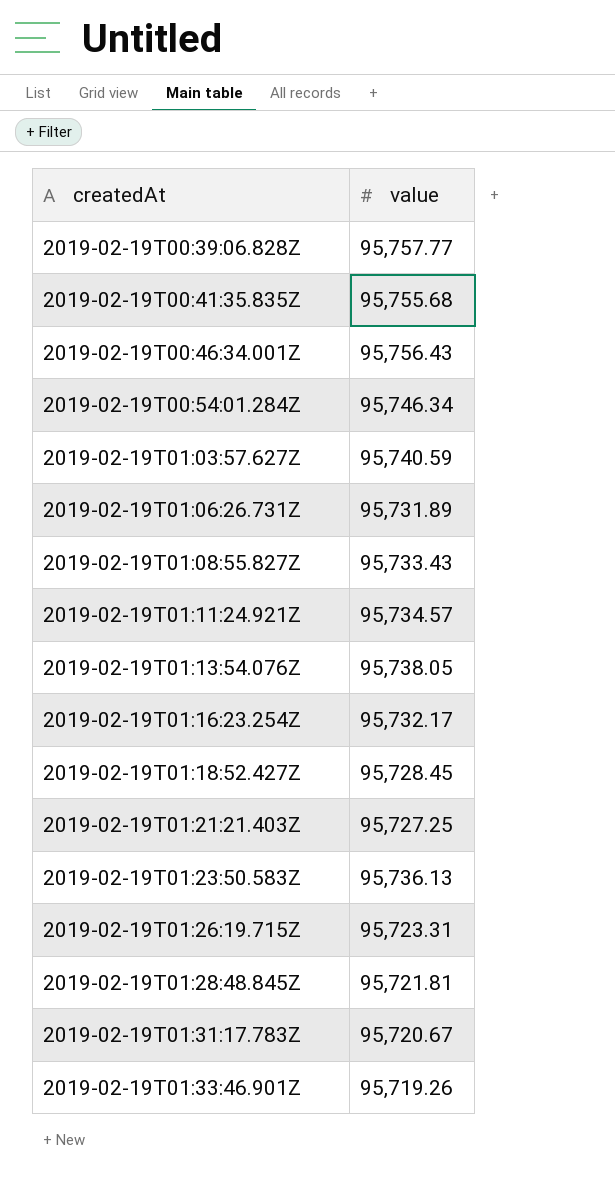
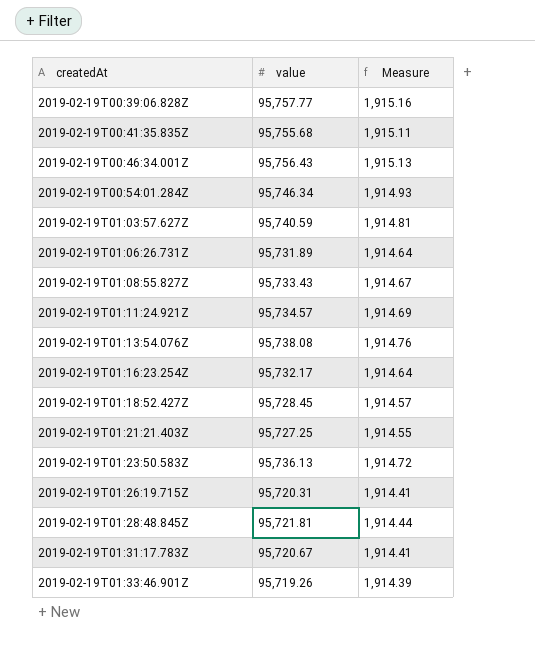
column Measure | formula: none -> [value] * 0.02
2019-02-19T01:13:54.076Z | value: 95,738.05 -> 95,738.08
2019-02-19T01:26:19.715Z | value: 95,723.31 -> 95,720.31

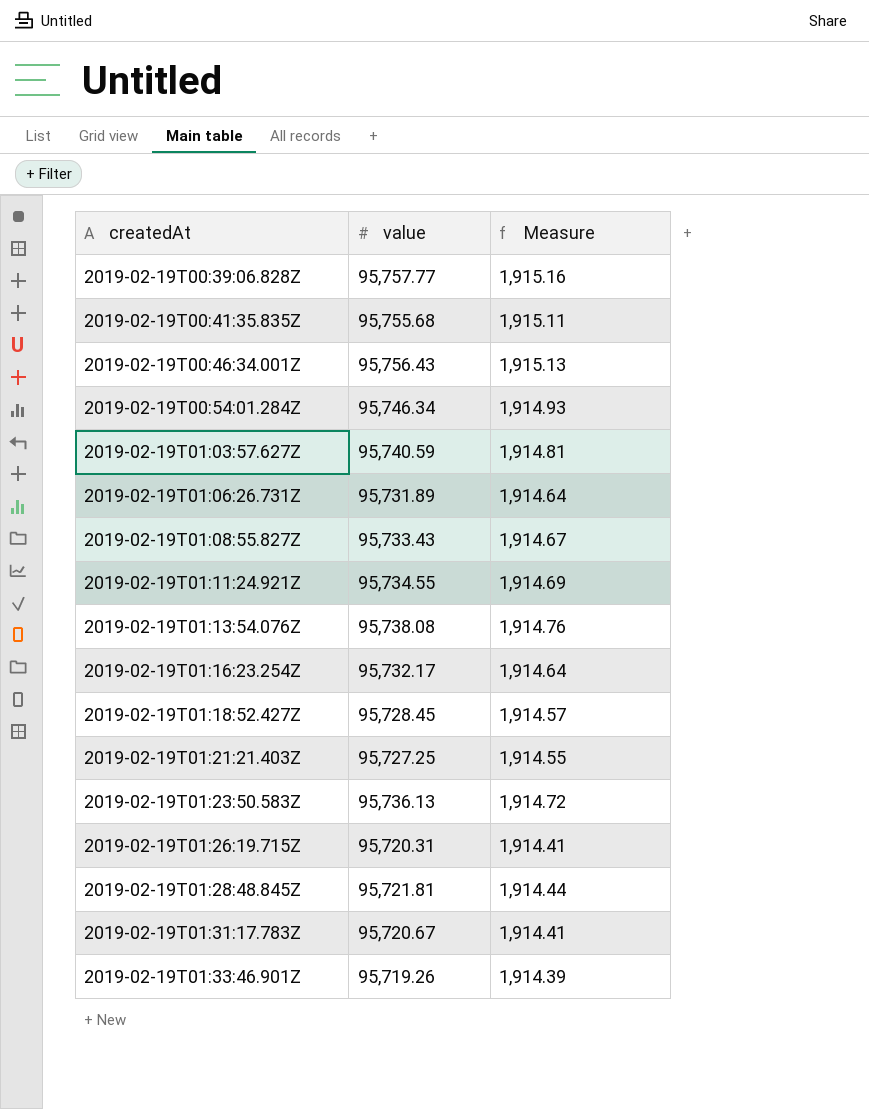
2019-02-19T01:11:24.921Z | value: 95,734.57 -> 95,734.55

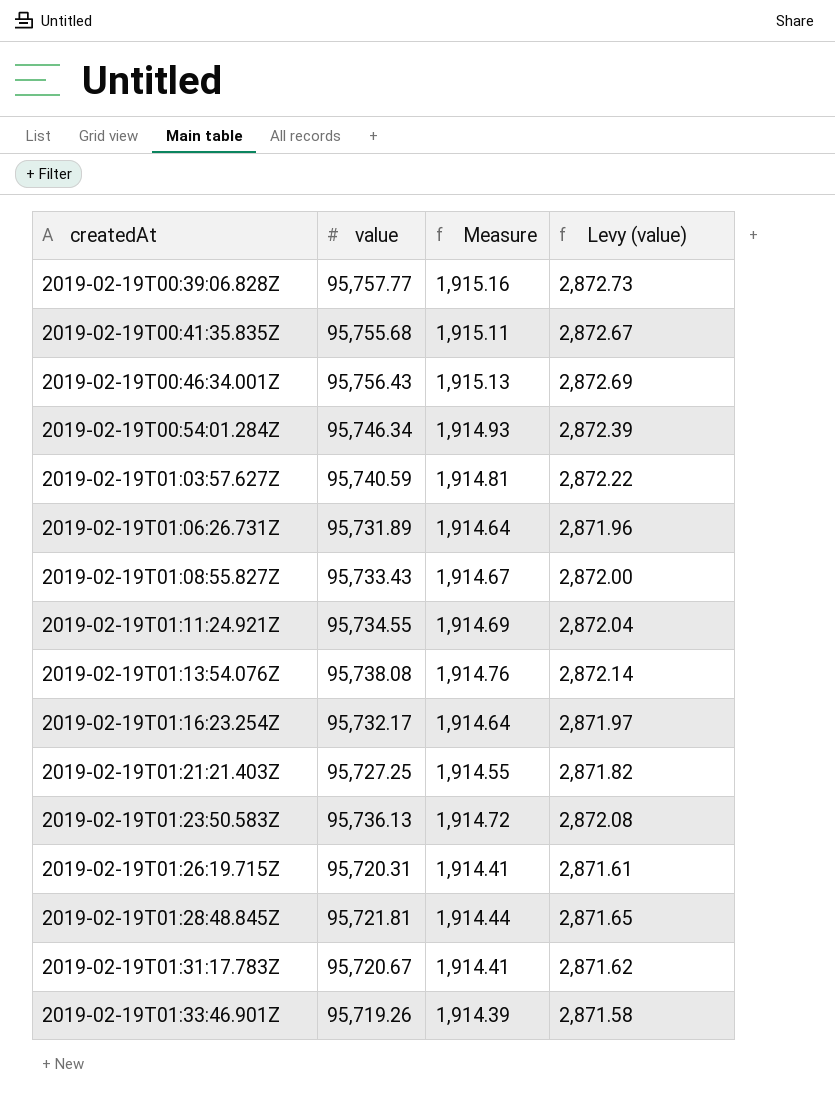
column Levy (value) | formula: none -> [value] * 0.03
row 2019-02-19T01:18:52.427Z: 95,728.45 | 1,914.57 -> none

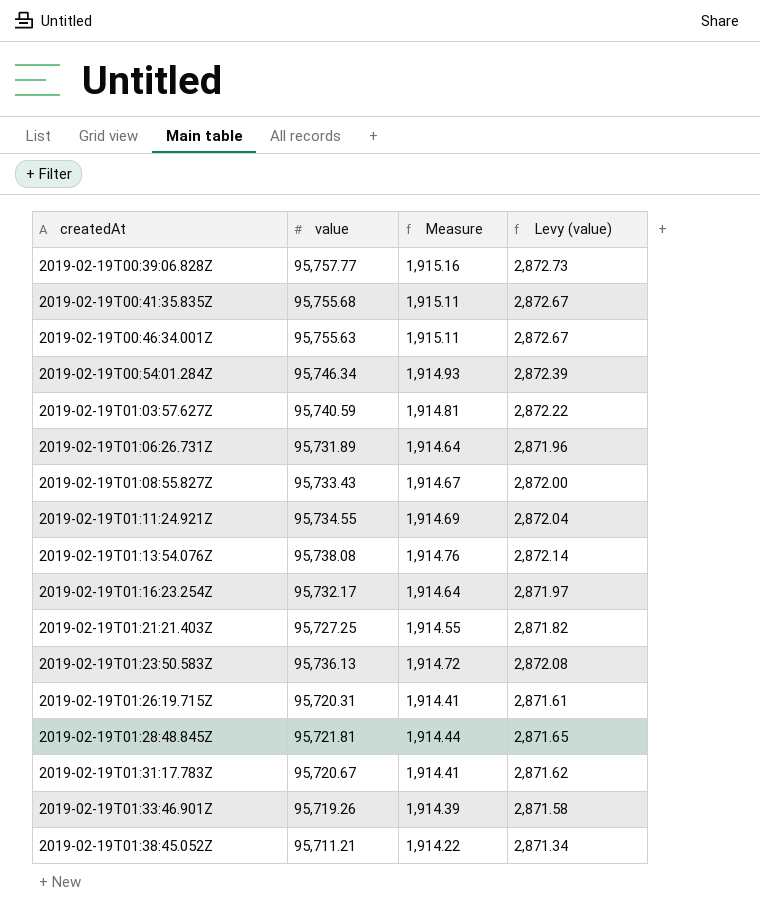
2019-02-19T00:46:34.001Z | value: 95,756.43 -> 95,755.63
2019-02-19T00:46:34.001Z | Measure: 1,915.13 -> 1,915.11
2019-02-19T00:46:34.001Z | Levy (value): 2,872.69 -> 2,872.67
row 2019-02-19T01:38:45.052Z: none -> 95,711.21 | 1,914.22 | 2,871.34

